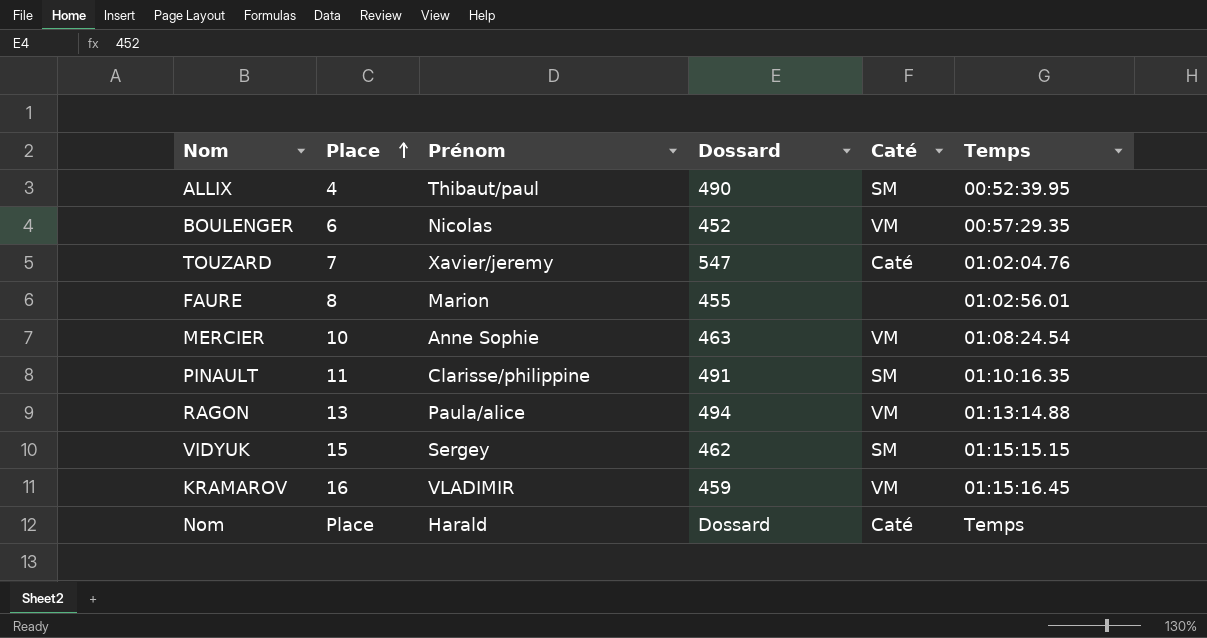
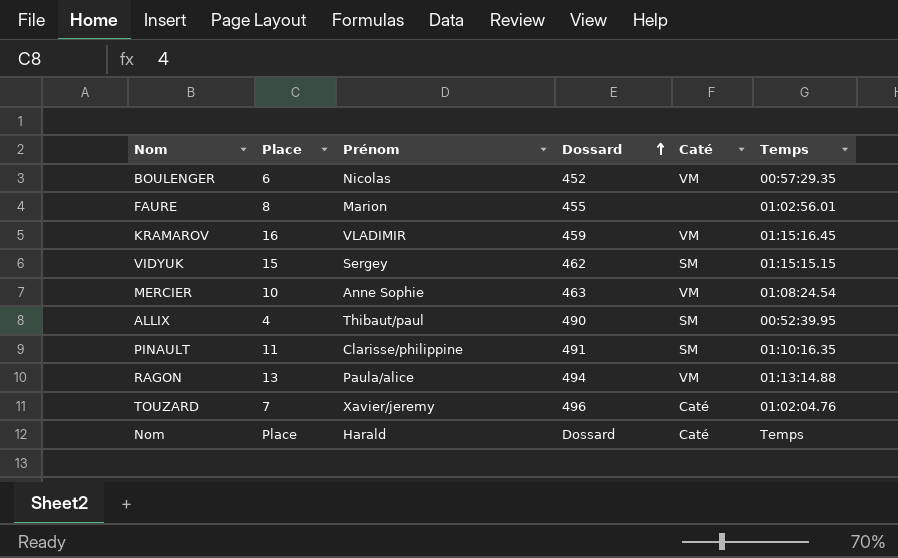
row order: Place ascending -> Dossard ascending
TOUZARD | Dossard: 547 -> 496

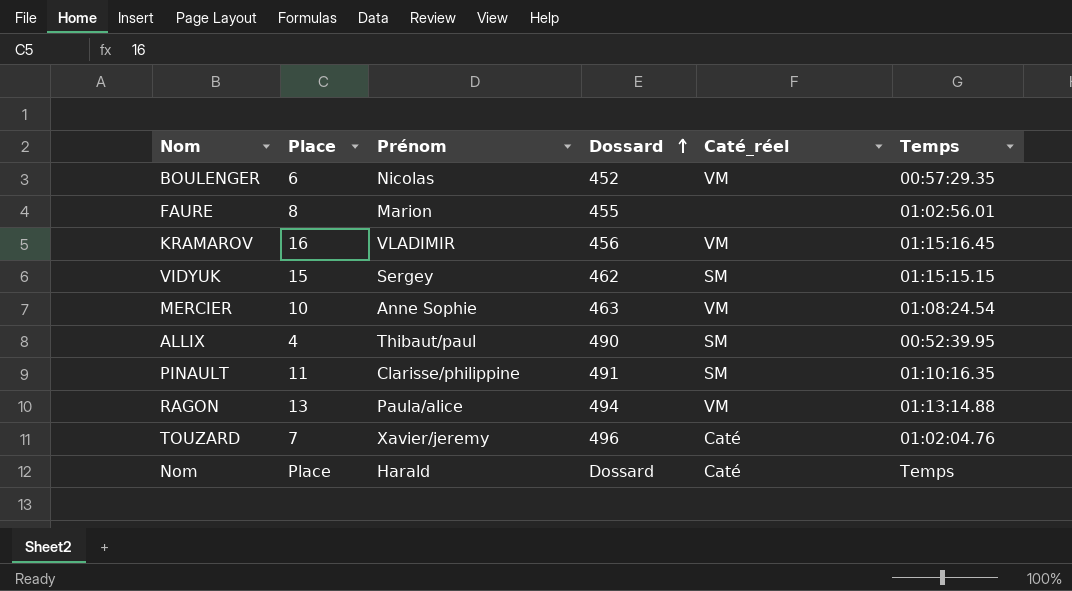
column name: Caté -> Caté_réel
KRAMAROV | Dossard: 459 -> 456

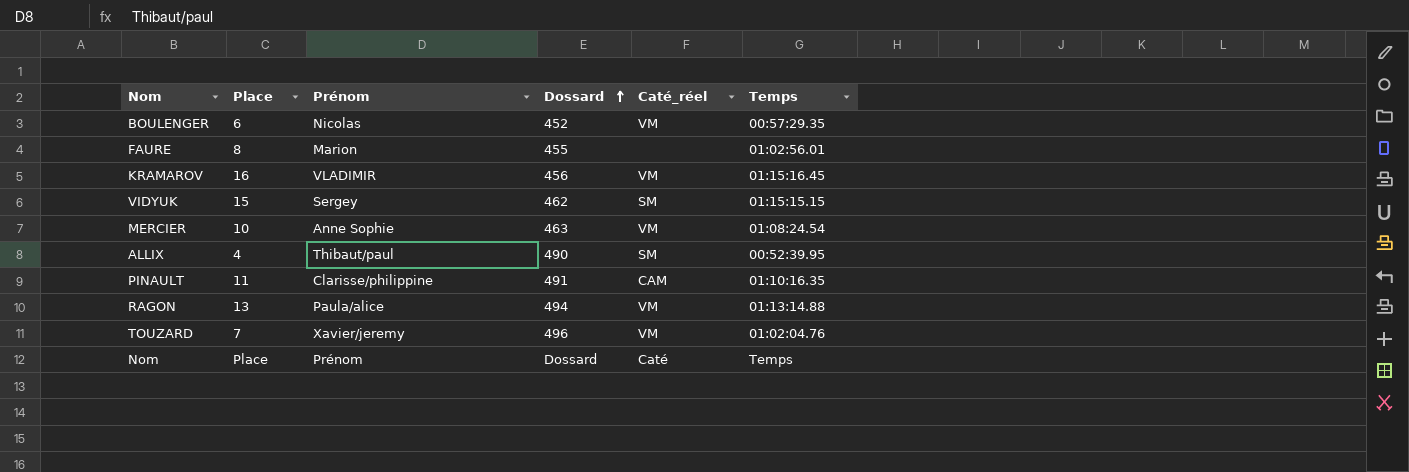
PINAULT | Caté_réel: SM -> CAM
TOUZARD | Caté_réel: Caté -> VM
Nom | Prénom: Harald -> Prénom

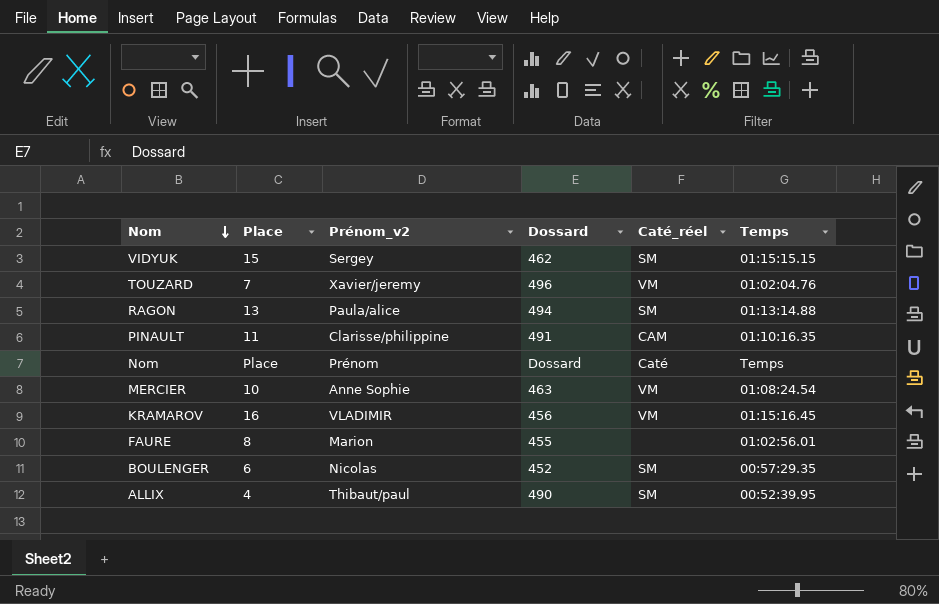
row order: Dossard ascending -> Nom descending
column name: Prénom -> Prénom_v2
RAGON | Caté_réel: VM -> SM
BOULENGER | Caté_réel: VM -> SM

